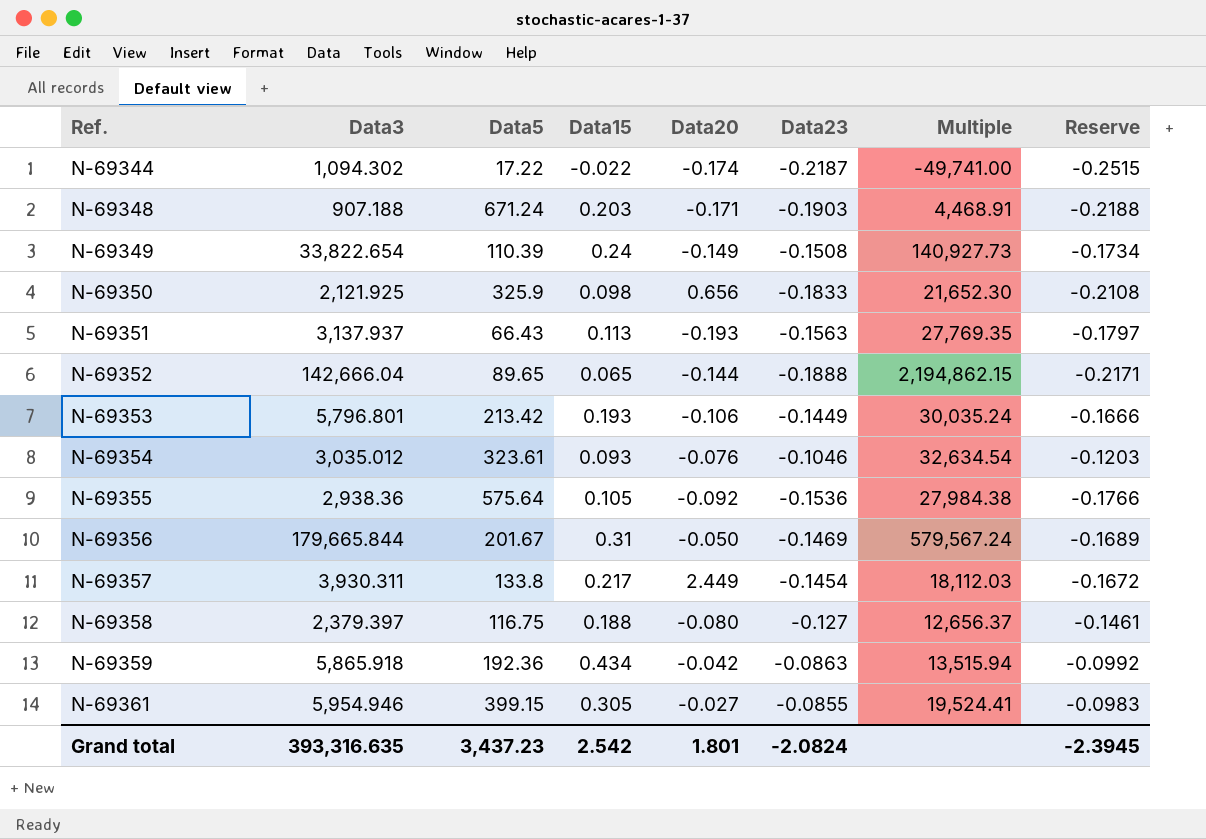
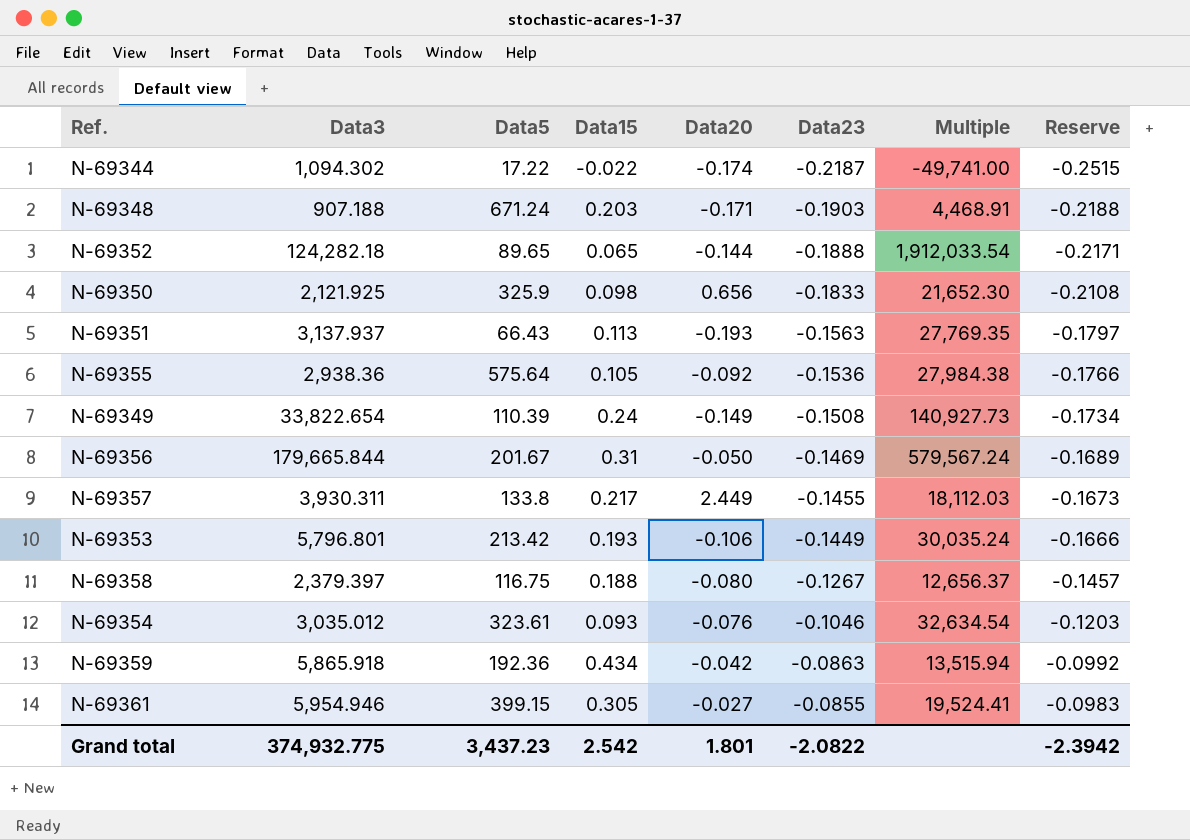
row order: Ref. ascending -> Data23 ascending
N-69352 | Data3: 142,666.04 -> 124,282.18
N-69352 | Multiple: 2,194,862.15 -> 1,912,033.54
N-69357 | Data23: -0.1454 -> -0.1455
N-69357 | Reserve: -0.1672 -> -0.1673
N-69358 | Data23: -0.127 -> -0.1267
N-69358 | Reserve: -0.1461 -> -0.1457
Grand total | Data3: 393,316.635 -> 374,932.775
Grand total | Data23: -2.0824 -> -2.0822
Grand total | Reserve: -2.3945 -> -2.3942

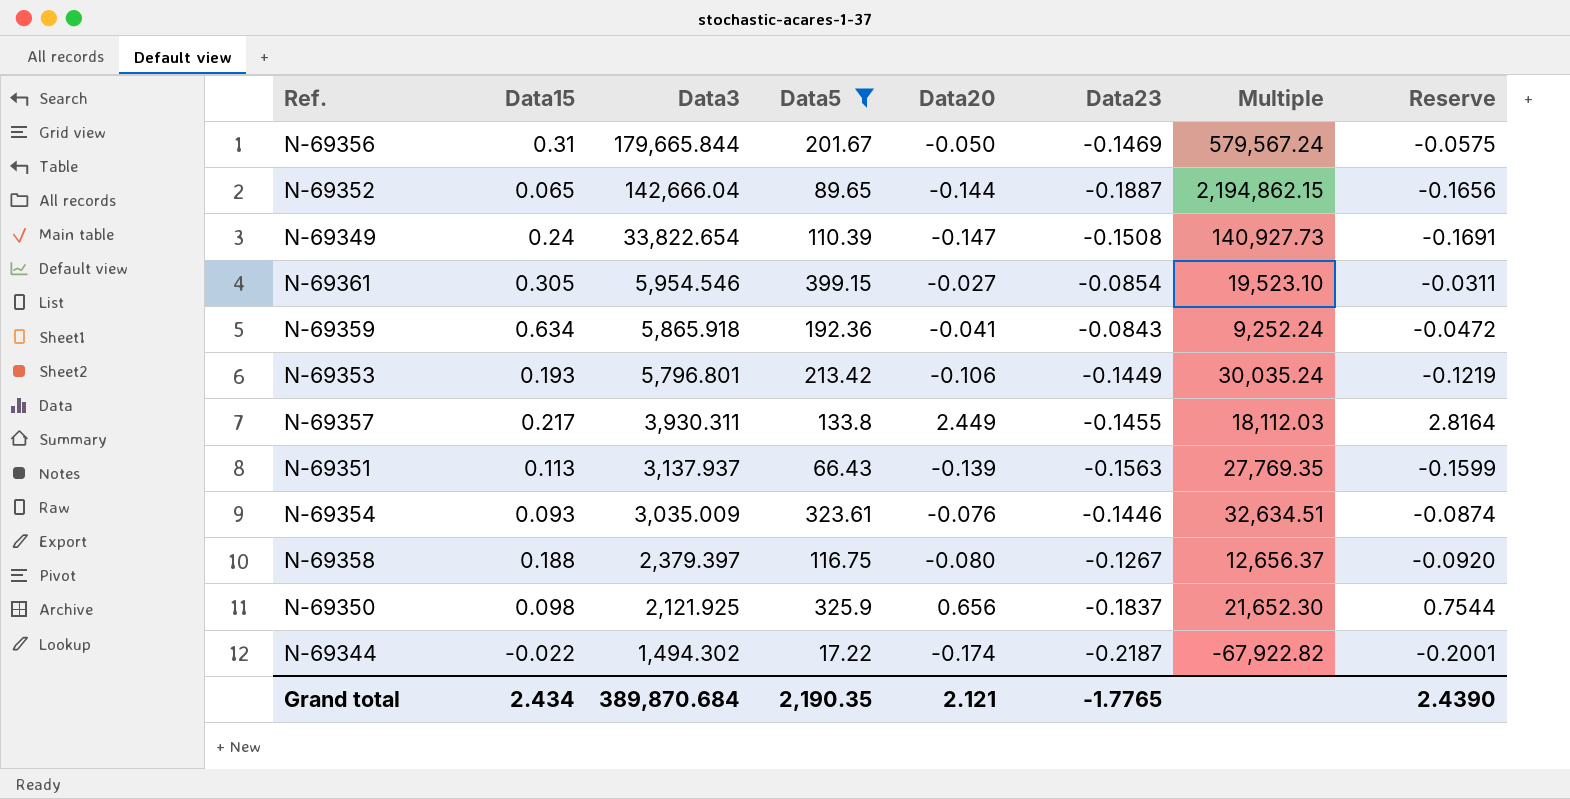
filter: none -> Data5 <= 399.15
row order: Data23 ascending -> Data3 descending
column Data15 | position: 4 -> 2
column Reserve | formula: [Data23] * 1.15 -> [Data20] * 1.15
N-69352 | Data3: 124,282.18 -> 142,666.04
N-69352 | Data23: -0.1888 -> -0.1887
N-69352 | Multiple: 1,912,033.54 -> 2,194,862.15
N-69349 | Data20: -0.149 -> -0.147
N-69361 | Data3: 5,954.946 -> 5,954.546
N-69361 | Data23: -0.0855 -> -0.0854
N-69361 | Multiple: 19,524.41 -> 19,523.10
N-69359 | Data15: 0.434 -> 0.634
N-69359 | Data20: -0.042 -> -0.041
N-69359 | Data23: -0.0863 -> -0.0843
N-69359 | Multiple: 13,515.94 -> 9,252.24
N-69351 | Data20: -0.193 -> -0.139
N-69354 | Data3: 3,035.012 -> 3,035.009
N-69354 | Data23: -0.1046 -> -0.1446
N-69354 | Multiple: 32,634.54 -> 32,634.51
N-69350 | Data23: -0.1833 -> -0.1837
N-69344 | Data3: 1,094.302 -> 1,494.302
N-69344 | Multiple: -49,741.00 -> -67,922.82
Grand total | Data15: 2.542 -> 2.434
Grand total | Data3: 374,932.775 -> 389,870.684
Grand total | Data5: 3,437.23 -> 2,190.35
Grand total | Data20: 1.801 -> 2.121
Grand total | Data23: -2.0822 -> -1.7765
Grand total | Reserve: -2.3942 -> 2.4390

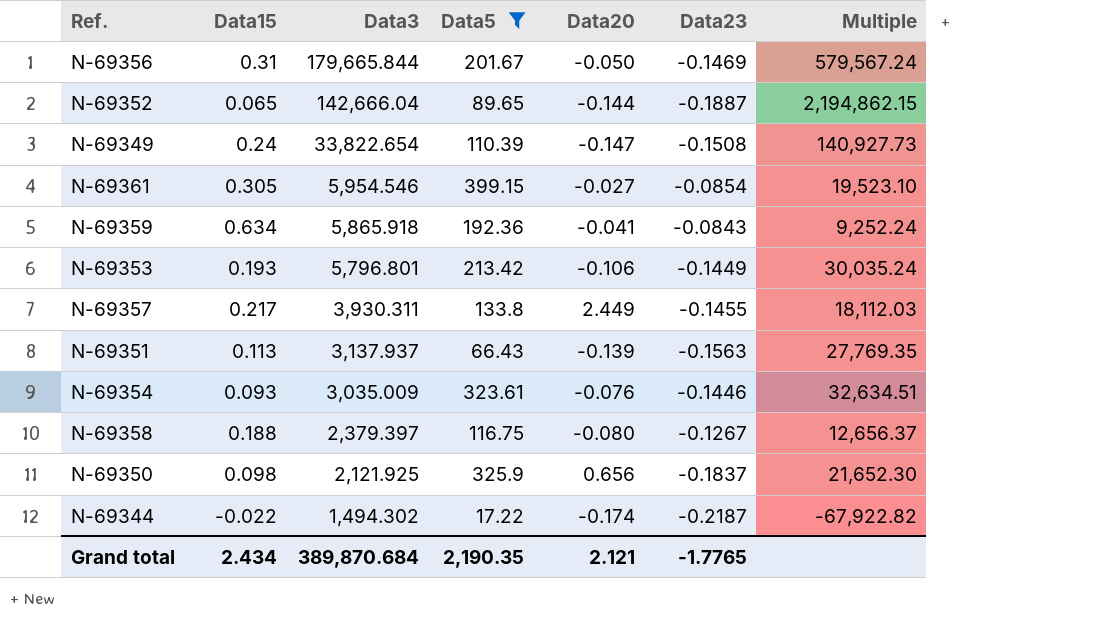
column Reserve | formula: [Data20] * 1.15 -> none

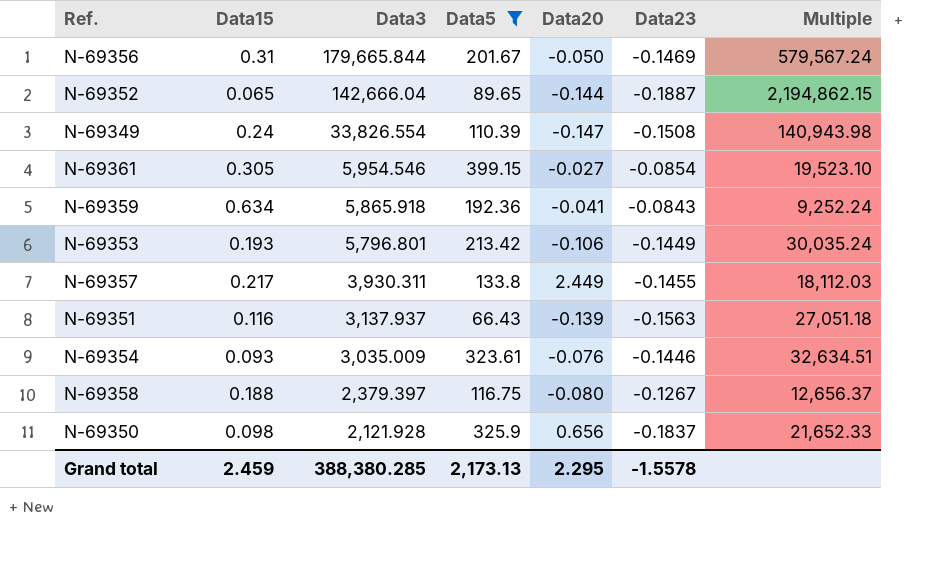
row N-69344: -0.022 | 1,494.302 | 17.22 | -0.174 | -0.2187 | -67,922.82 -> none
N-69349 | Data3: 33,822.654 -> 33,826.554
N-69349 | Multiple: 140,927.73 -> 140,943.98
N-69351 | Data15: 0.113 -> 0.116
N-69351 | Multiple: 27,769.35 -> 27,051.18
N-69350 | Data3: 2,121.925 -> 2,121.928
N-69350 | Multiple: 21,652.30 -> 21,652.33
Grand total | Data15: 2.434 -> 2.459
Grand total | Data3: 389,870.684 -> 388,380.285
Grand total | Data5: 2,190.35 -> 2,173.13
Grand total | Data20: 2.121 -> 2.295
Grand total | Data23: -1.7765 -> -1.5578

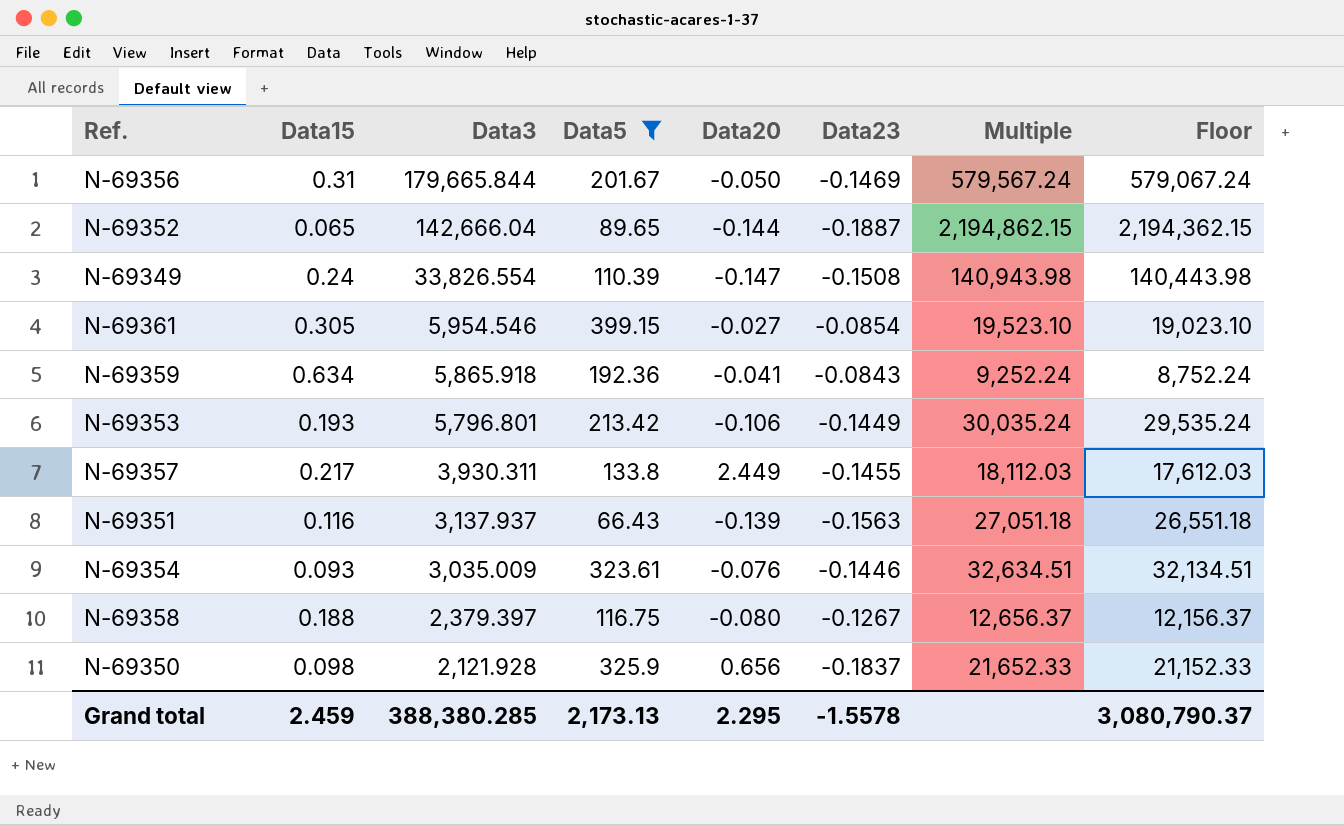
column Floor | formula: none -> [Multiple] - 500

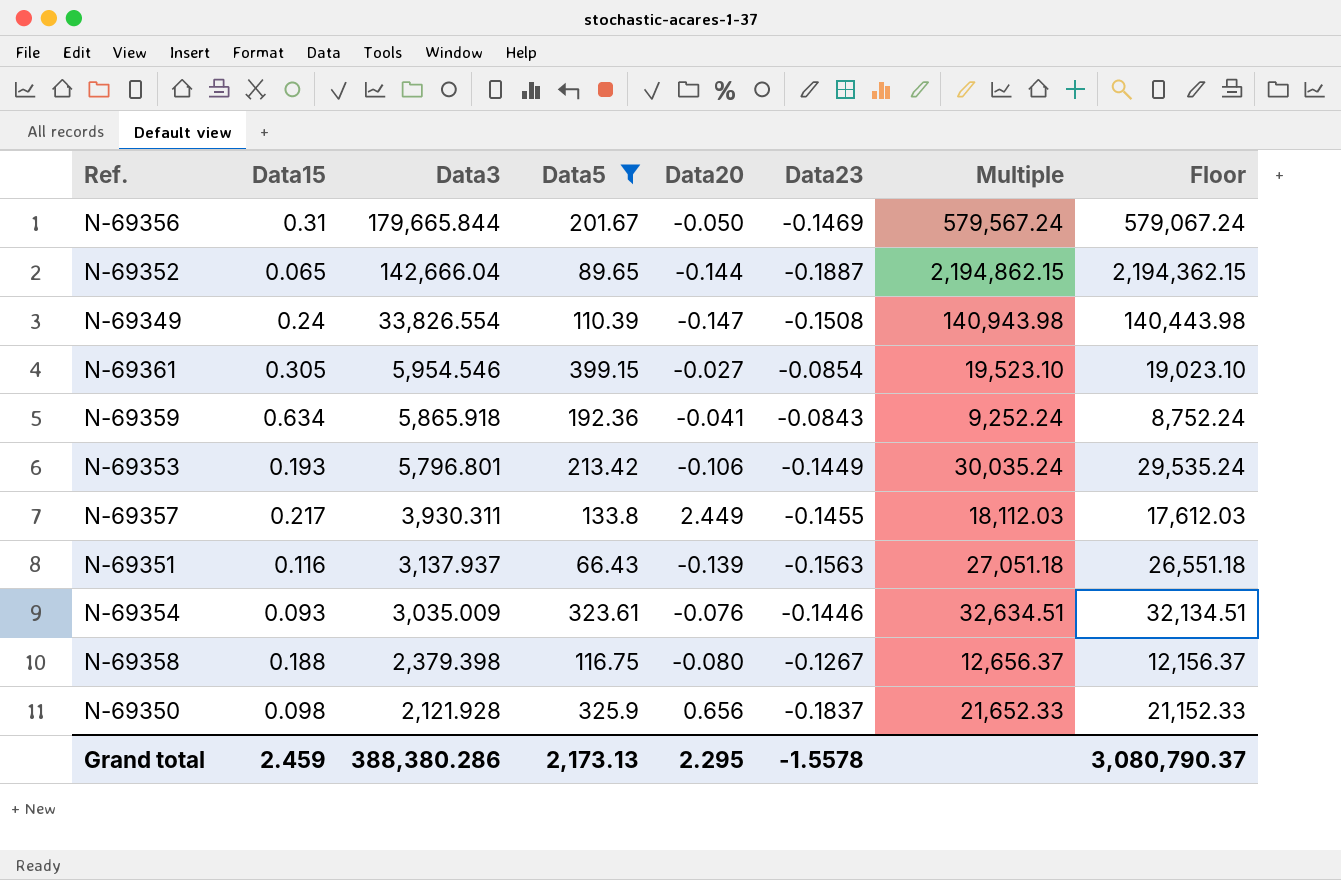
N-69358 | Data3: 2,379.397 -> 2,379.398
Grand total | Data3: 388,380.285 -> 388,380.286

